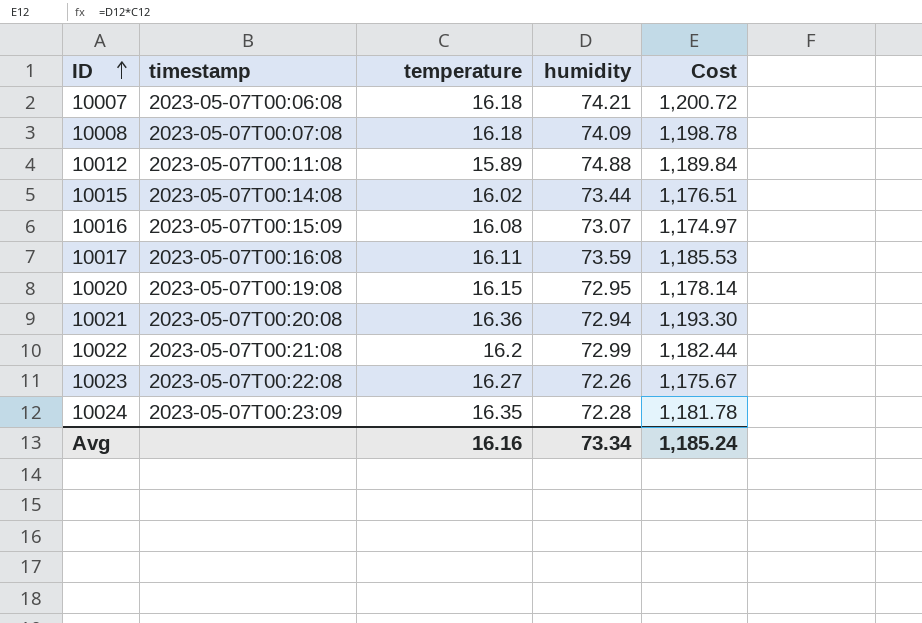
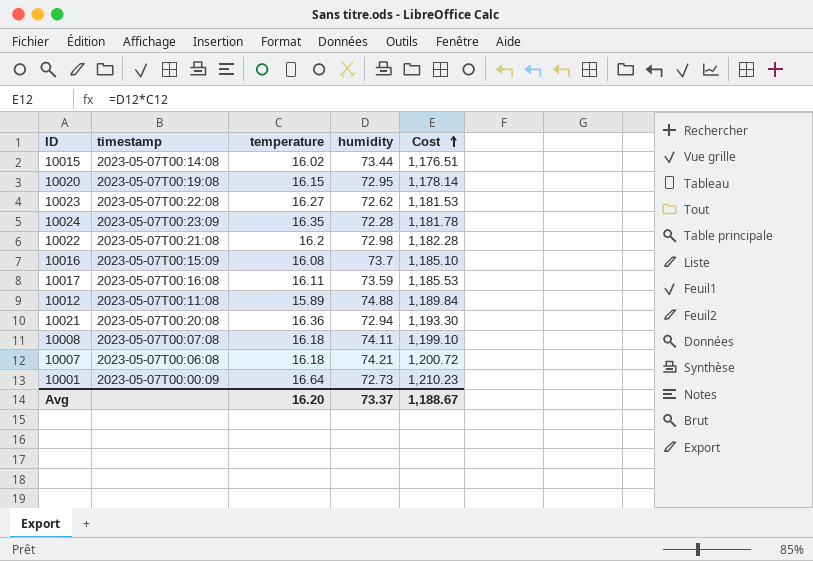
row order: ID ascending -> Cost ascending
10023 | humidity: 72.26 -> 72.62
10023 | Cost: 1,175.67 -> 1,181.53
10022 | humidity: 72.99 -> 72.98
10022 | Cost: 1,182.44 -> 1,182.28
10016 | humidity: 73.07 -> 73.7
10016 | Cost: 1,174.97 -> 1,185.10
10008 | humidity: 74.09 -> 74.11
10008 | Cost: 1,198.78 -> 1,199.10
row 10001: none -> 2023-05-07T00:00:09 | 16.64 | 72.73 | 1,210.23
Avg | temperature: 16.16 -> 16.20
Avg | humidity: 73.34 -> 73.37
Avg | Cost: 1,185.24 -> 1,188.67

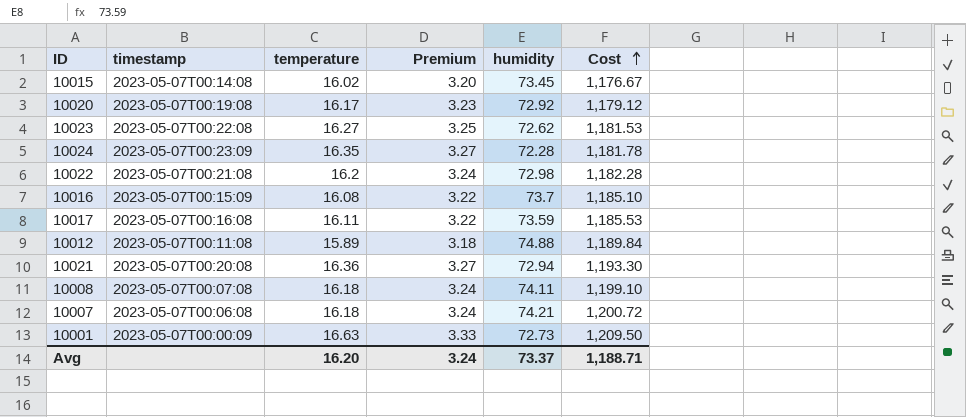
column Premium | formula: none -> [temperature] * 0.2
10015 | humidity: 73.44 -> 73.45
10015 | Cost: 1,176.51 -> 1,176.67
10020 | temperature: 16.15 -> 16.17
10020 | humidity: 72.95 -> 72.92
10020 | Cost: 1,178.14 -> 1,179.12
10001 | temperature: 16.64 -> 16.63
10001 | Cost: 1,210.23 -> 1,209.50
Avg | Cost: 1,188.67 -> 1,188.71

